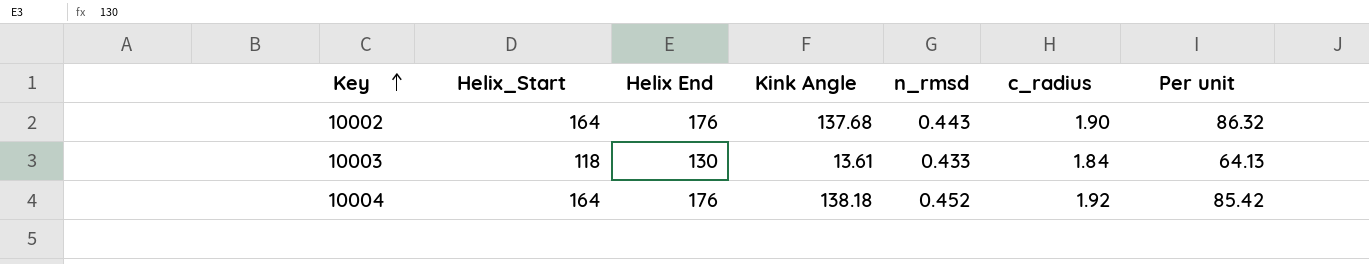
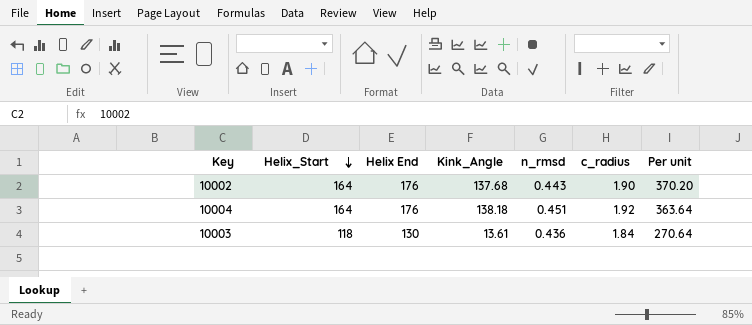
row order: Key ascending -> Helix_Start descending
column name: Kink Angle -> Kink_Angle
column Per unit | formula: [Helix_Start] / [c_radius] -> [Helix_Start] / [n_rmsd]
10004 | n_rmsd: 0.452 -> 0.451
10003 | n_rmsd: 0.433 -> 0.436

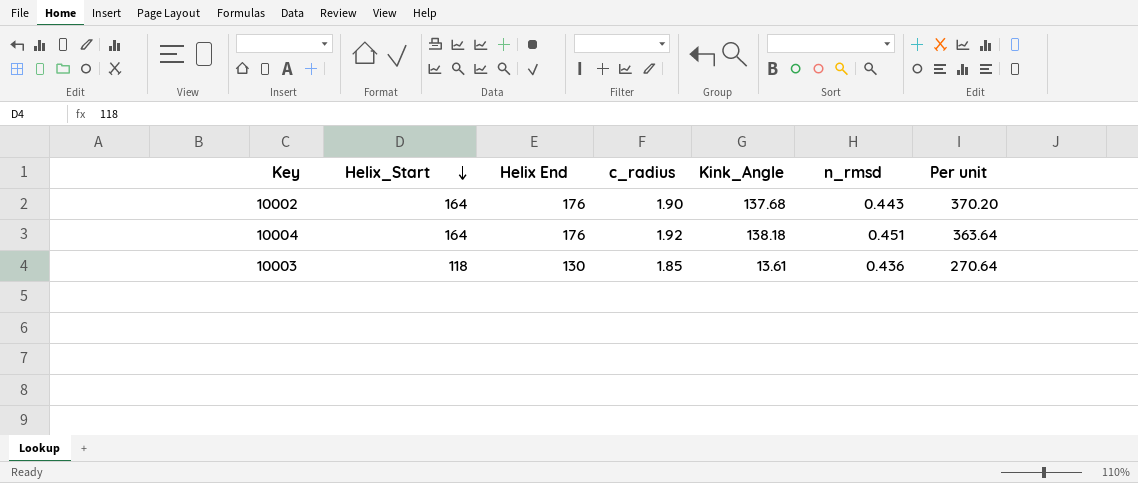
column c_radius | position: 6 -> 4
10003 | c_radius: 1.84 -> 1.85

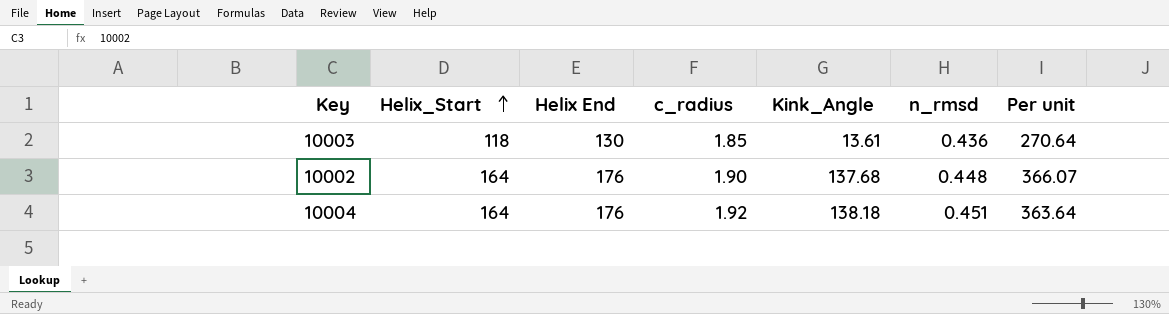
row order: Helix_Start descending -> Helix_Start ascending
10002 | n_rmsd: 0.443 -> 0.448
10002 | Per unit: 370.20 -> 366.07

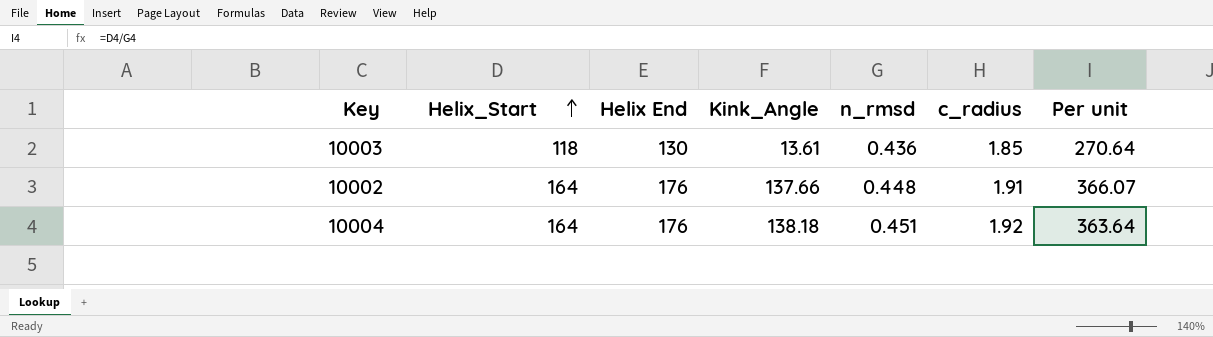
column c_radius | position: 4 -> 6
10002 | Kink_Angle: 137.68 -> 137.66
10002 | c_radius: 1.90 -> 1.91

